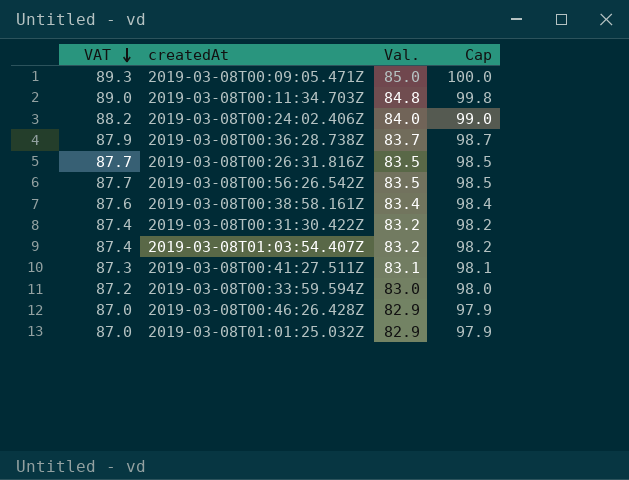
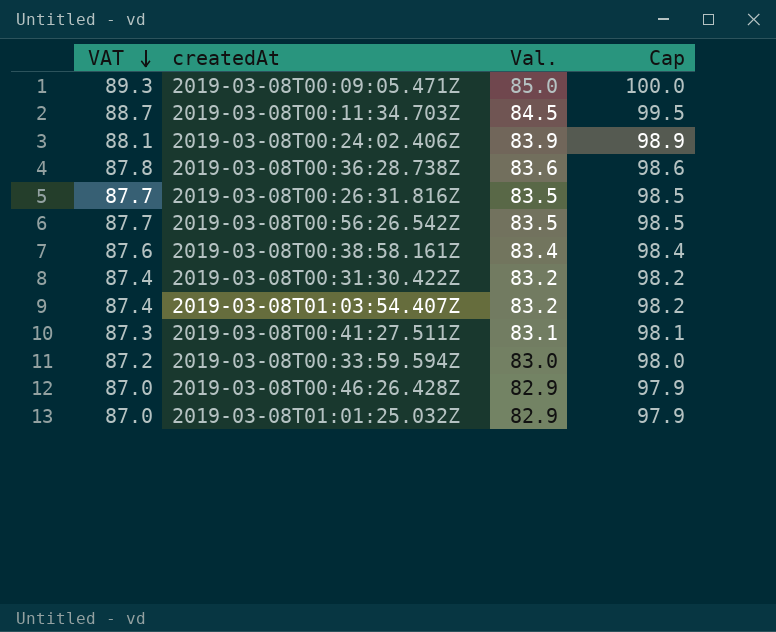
2019-03-08T00:11:34.703Z | VAT: 89.0 -> 88.7
2019-03-08T00:11:34.703Z | Val.: 84.8 -> 84.5
2019-03-08T00:11:34.703Z | Cap: 99.8 -> 99.5
2019-03-08T00:24:02.406Z | VAT: 88.2 -> 88.1
2019-03-08T00:24:02.406Z | Val.: 84.0 -> 83.9
2019-03-08T00:24:02.406Z | Cap: 99.0 -> 98.9
2019-03-08T00:36:28.738Z | VAT: 87.9 -> 87.8
2019-03-08T00:36:28.738Z | Val.: 83.7 -> 83.6
2019-03-08T00:36:28.738Z | Cap: 98.7 -> 98.6

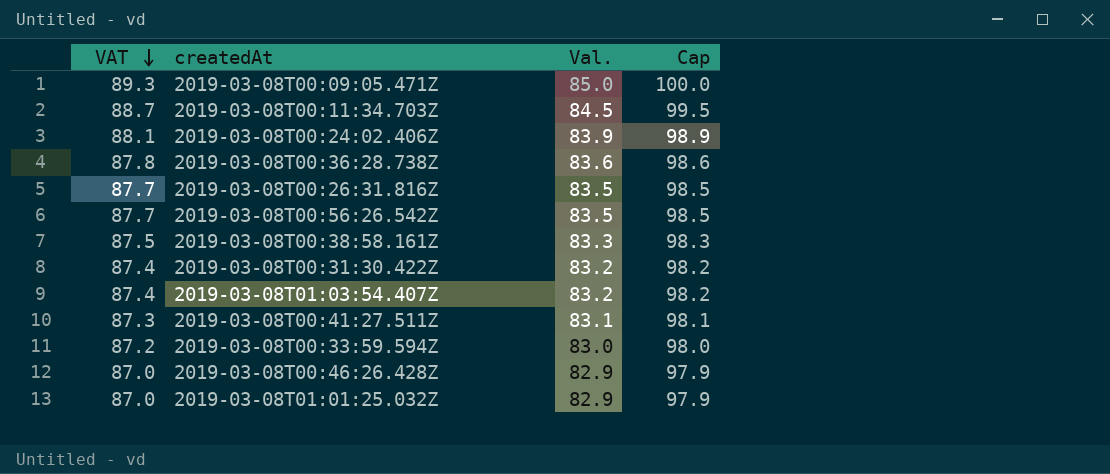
2019-03-08T00:38:58.161Z | VAT: 87.6 -> 87.5
2019-03-08T00:38:58.161Z | Val.: 83.4 -> 83.3
2019-03-08T00:38:58.161Z | Cap: 98.4 -> 98.3

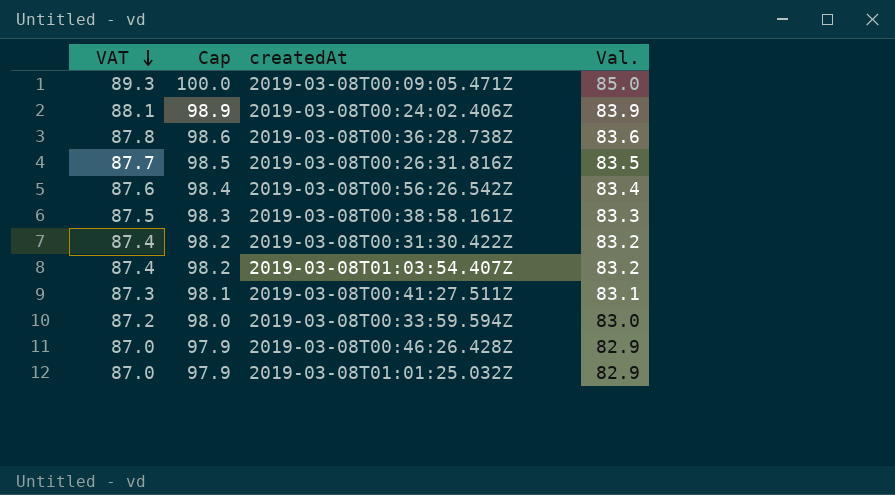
column Cap | position: 4 -> 2
row 2019-03-08T00:11:34.703Z: 88.7 | 84.5 | 99.5 -> none
2019-03-08T00:56:26.542Z | VAT: 87.7 -> 87.6
2019-03-08T00:56:26.542Z | Cap: 98.5 -> 98.4
2019-03-08T00:56:26.542Z | Val.: 83.5 -> 83.4

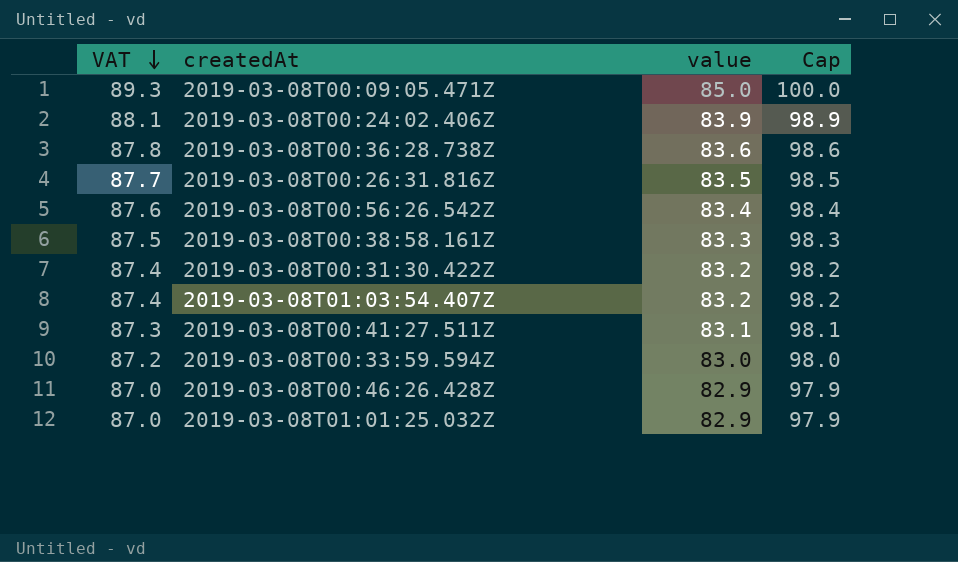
column name: Val. -> value
column Cap | position: 2 -> 4

